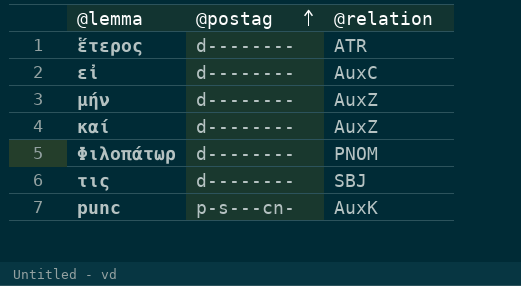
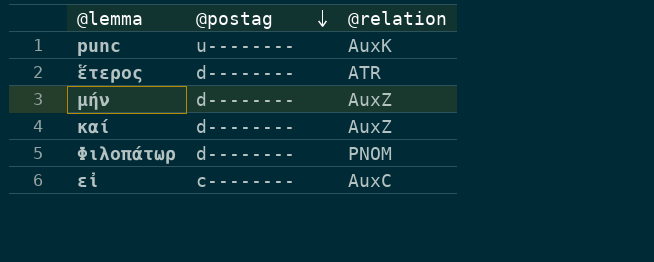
row order: @postag ascending -> @postag descending
row τις: d-------- | SBJ -> none
punc | @postag: p-s---cn- -> u--------
εἰ | @postag: d-------- -> c--------

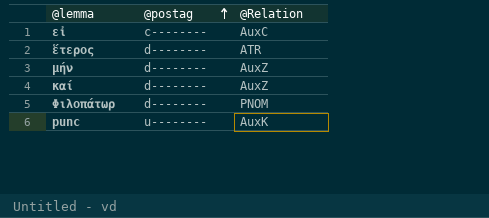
row order: @postag descending -> @postag ascending
column name: @relation -> @Relation

